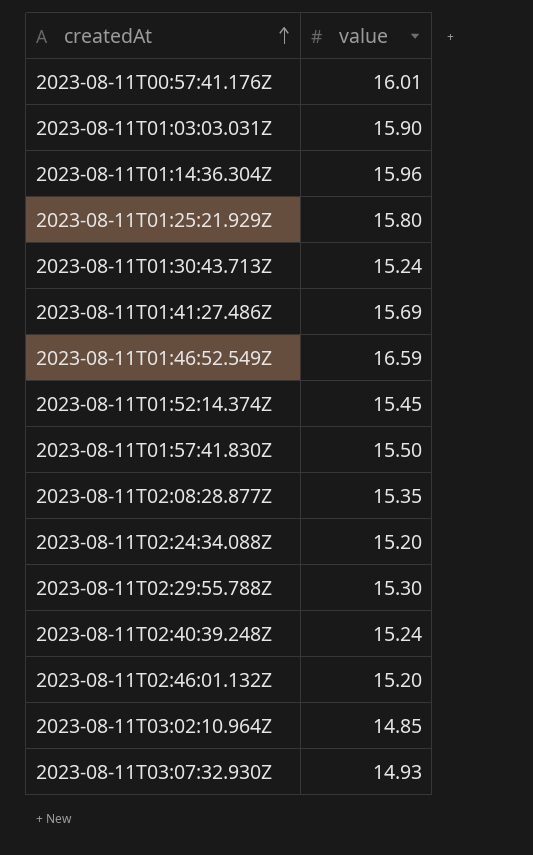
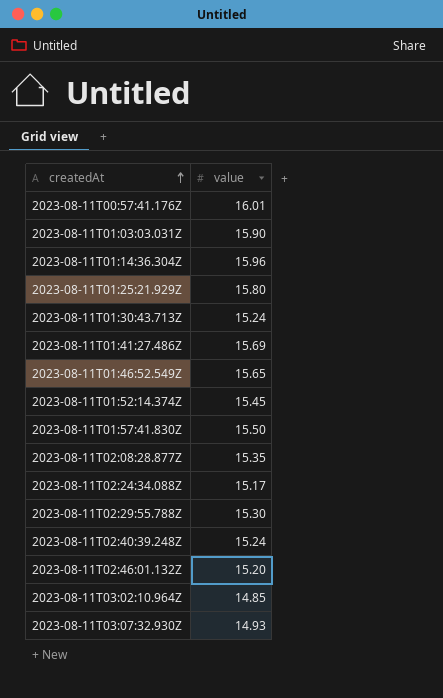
2023-08-11T01:46:52.549Z | value: 16.59 -> 15.65
2023-08-11T02:24:34.088Z | value: 15.20 -> 15.17

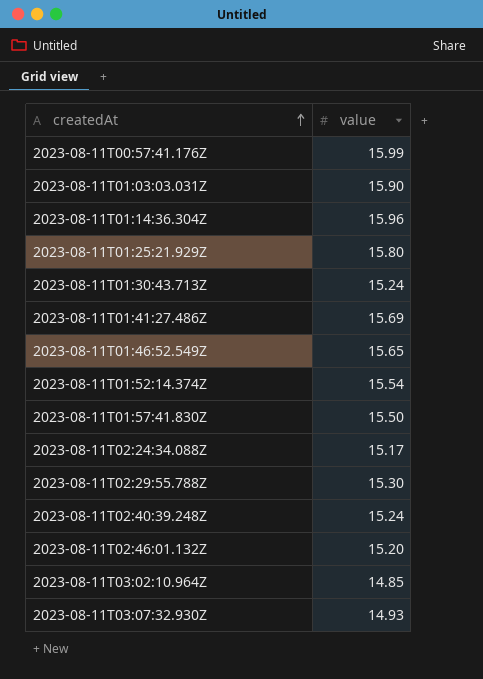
row 2023-08-11T02:08:28.877Z: 15.35 -> none
2023-08-11T00:57:41.176Z | value: 16.01 -> 15.99
2023-08-11T01:52:14.374Z | value: 15.45 -> 15.54

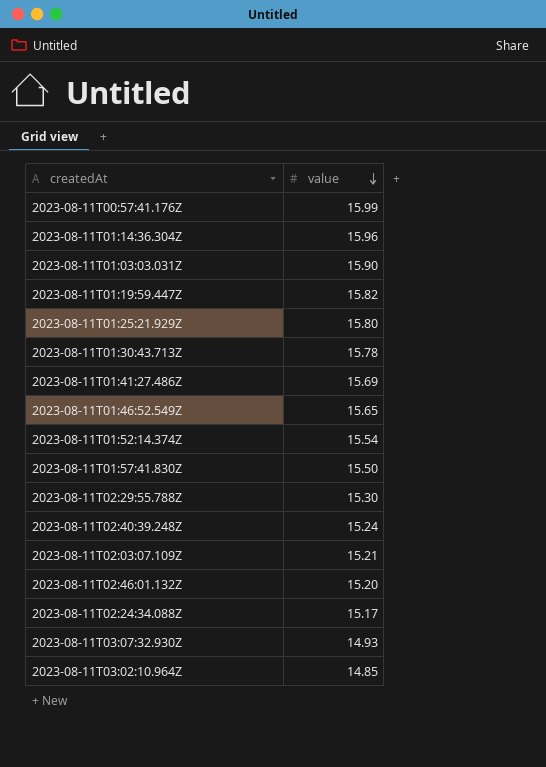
row order: createdAt ascending -> value descending
row 2023-08-11T01:19:59.447Z: none -> 15.82
2023-08-11T01:30:43.713Z | value: 15.24 -> 15.78
row 2023-08-11T02:03:07.109Z: none -> 15.21

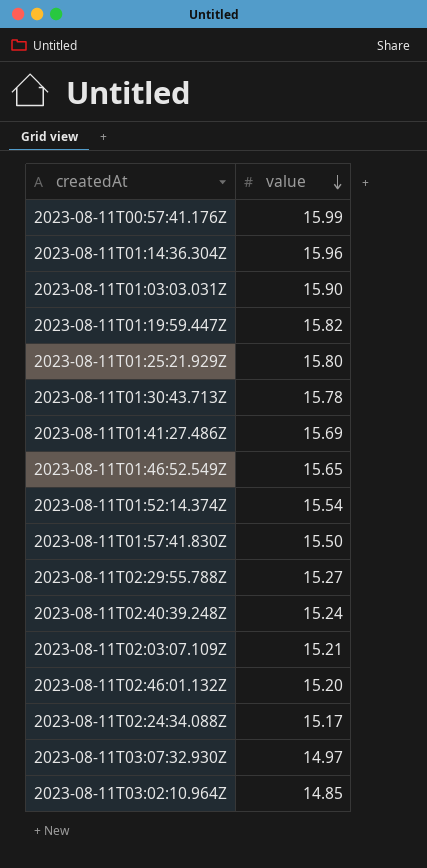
2023-08-11T02:29:55.788Z | value: 15.30 -> 15.27
2023-08-11T03:07:32.930Z | value: 14.93 -> 14.97

